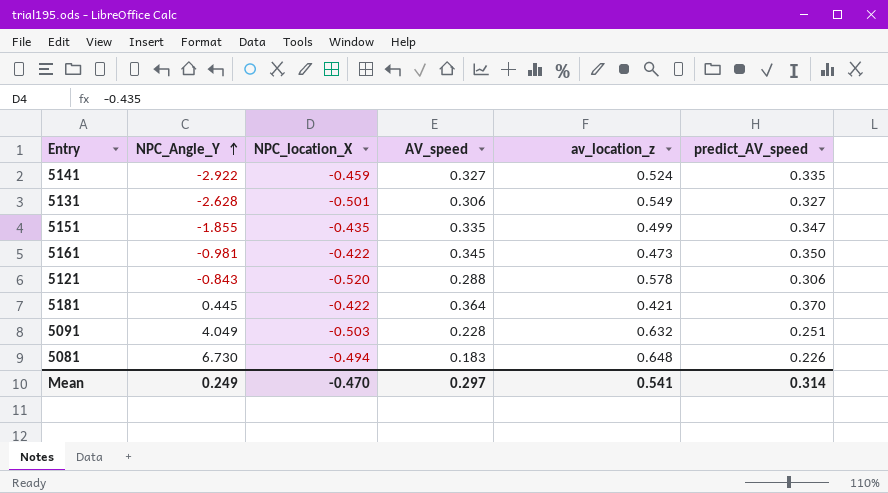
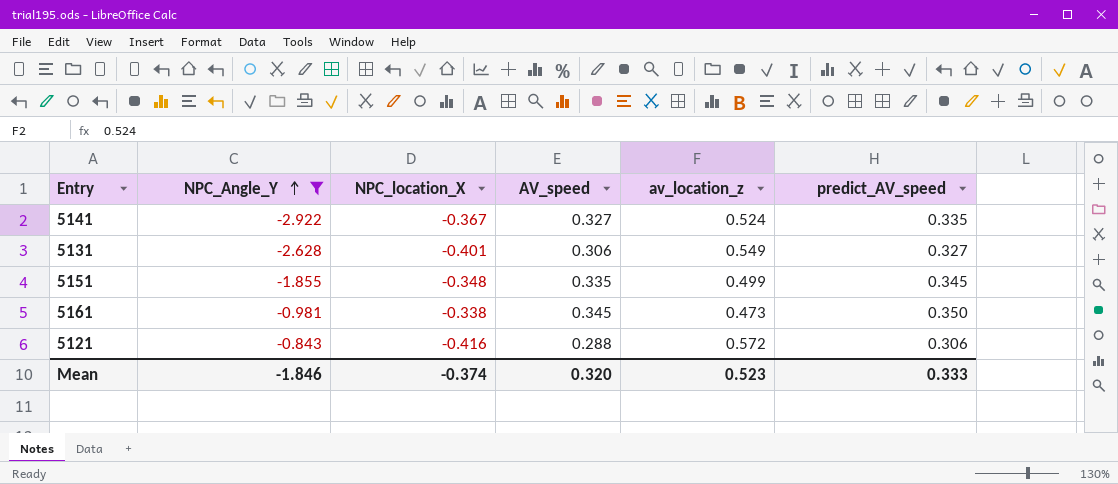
filter: none -> NPC_Angle_Y <= -0.843
5141 | NPC_location_X: -0.459 -> -0.367
5131 | NPC_location_X: -0.501 -> -0.401
5151 | NPC_location_X: -0.435 -> -0.348
5151 | predict_AV_speed: 0.347 -> 0.345
5161 | NPC_location_X: -0.422 -> -0.338
5121 | NPC_location_X: -0.520 -> -0.416
5121 | av_location_z: 0.578 -> 0.572
Mean | NPC_Angle_Y: 0.249 -> -1.846
Mean | NPC_location_X: -0.470 -> -0.374
Mean | AV_speed: 0.297 -> 0.320
Mean | av_location_z: 0.541 -> 0.523
Mean | predict_AV_speed: 0.314 -> 0.333

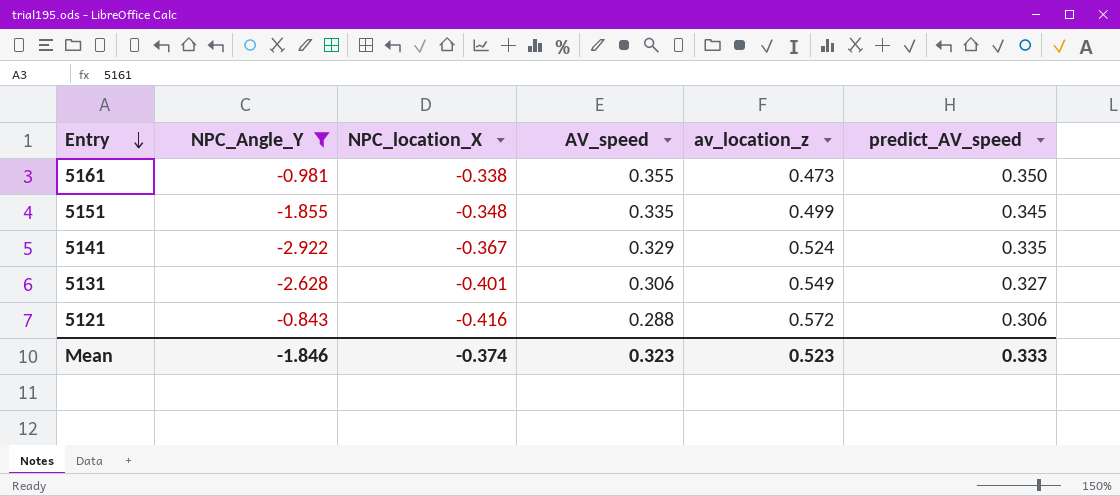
row order: NPC_Angle_Y ascending -> Entry descending
5161 | AV_speed: 0.345 -> 0.355
5141 | AV_speed: 0.327 -> 0.329
Mean | AV_speed: 0.320 -> 0.323

